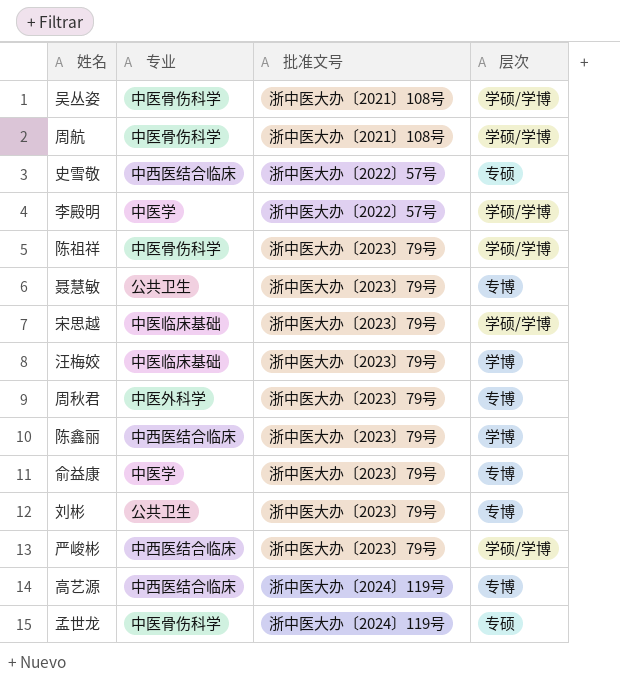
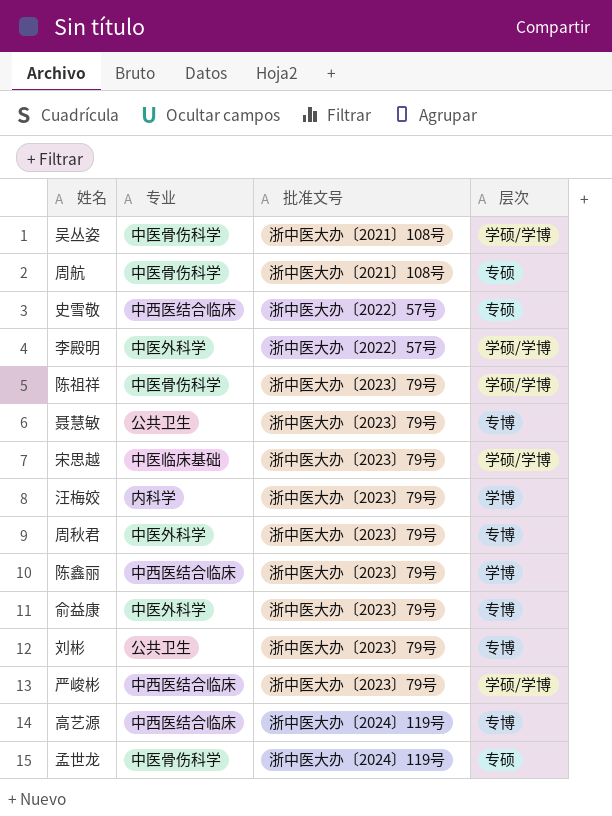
周航 | 层次: 学硕/学博 -> 专硕
李殿明 | 专业: 中医学 -> 中医外科学
汪梅姣 | 专业: 中医临床基础 -> 内科学
俞益康 | 专业: 中医学 -> 中医外科学

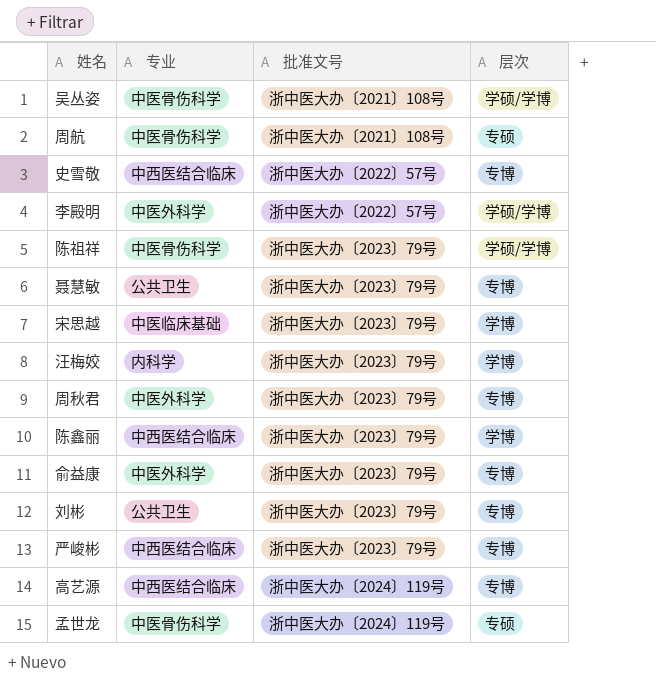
史雪敬 | 层次: 专硕 -> 专博
宋思越 | 层次: 学硕/学博 -> 学博
严峻彬 | 层次: 学硕/学博 -> 专博

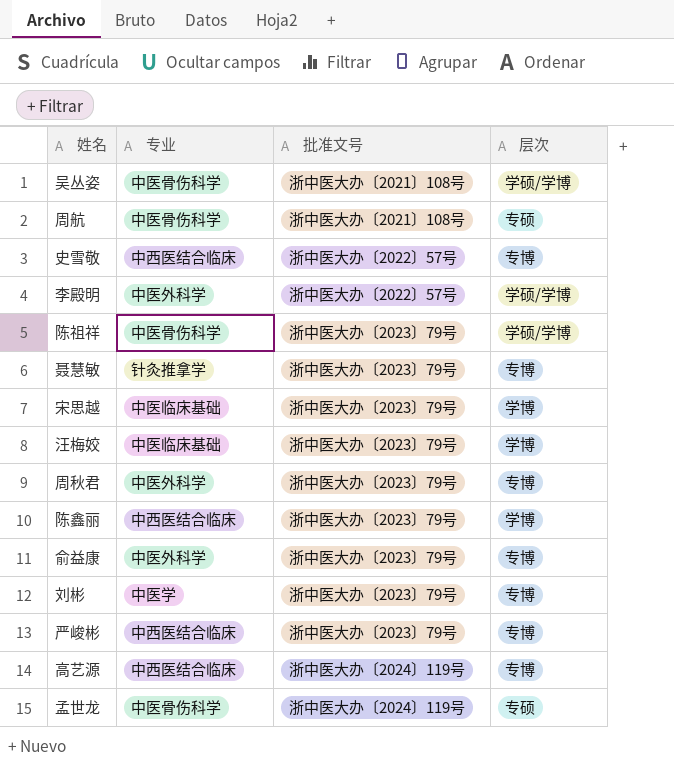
聂慧敏 | 专业: 公共卫生 -> 针灸推拿学
汪梅姣 | 专业: 内科学 -> 中医临床基础
刘彬 | 专业: 公共卫生 -> 中医学

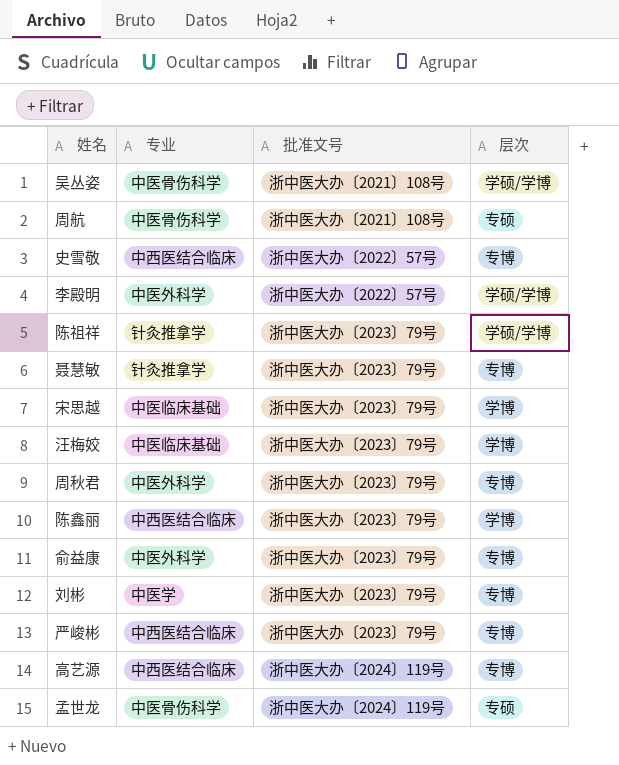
陈祖祥 | 专业: 中医骨伤科学 -> 针灸推拿学

